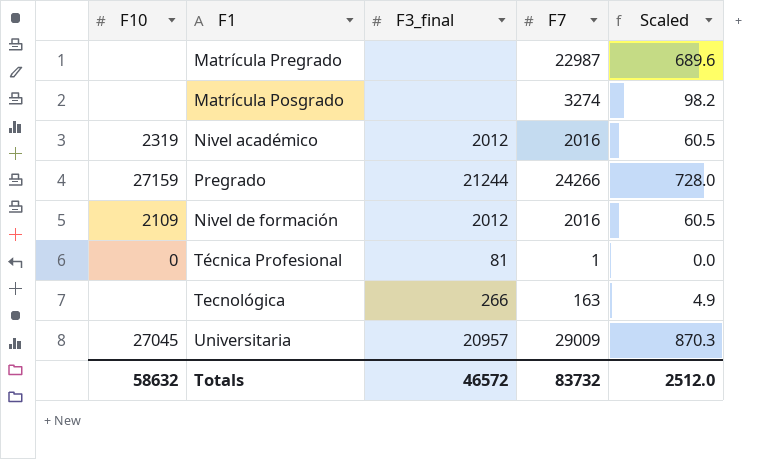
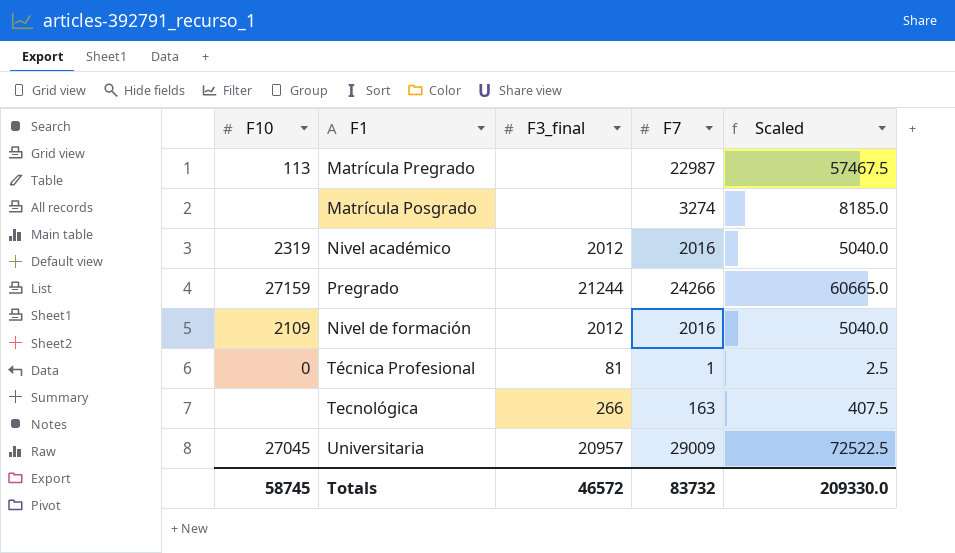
column Scaled | formula: [F7] * 0.03 -> [F7] * 2.5
Matrícula Pregrado | F10: none -> 113
Totals | F10: 58632 -> 58745
Totals | Scaled: 2512.0 -> 209330.0

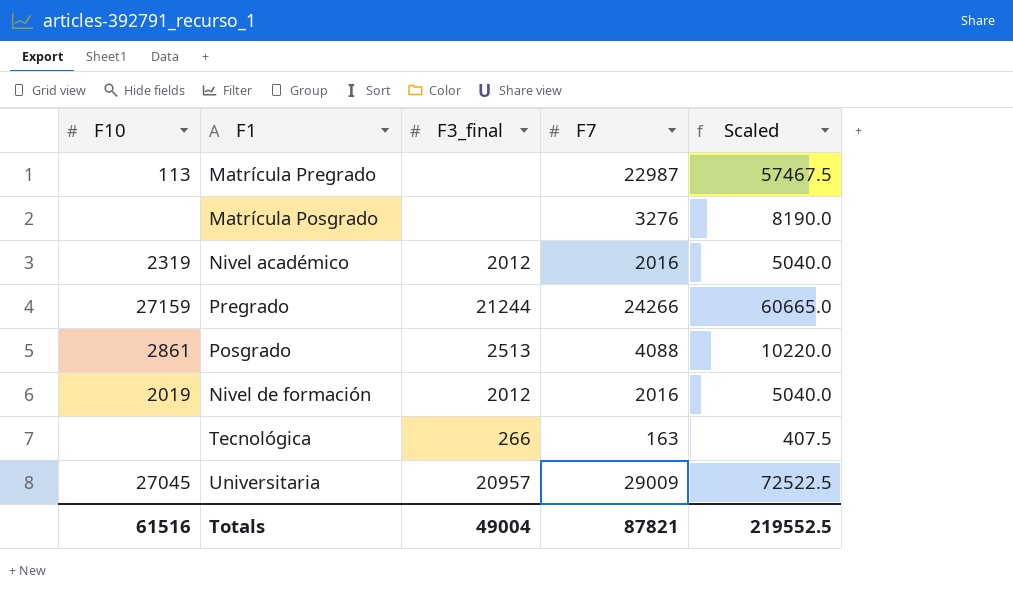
row Técnica Profesional: 0 | 81 | 1 | 2.5 -> none
Matrícula Posgrado | F7: 3274 -> 3276
Matrícula Posgrado | Scaled: 8185.0 -> 8190.0
row Posgrado: none -> 2861 | 2513 | 4088 | 10220.0
Nivel de formación | F10: 2109 -> 2019
Totals | F10: 58745 -> 61516
Totals | F3_final: 46572 -> 49004
Totals | F7: 83732 -> 87821
Totals | Scaled: 209330.0 -> 219552.5

